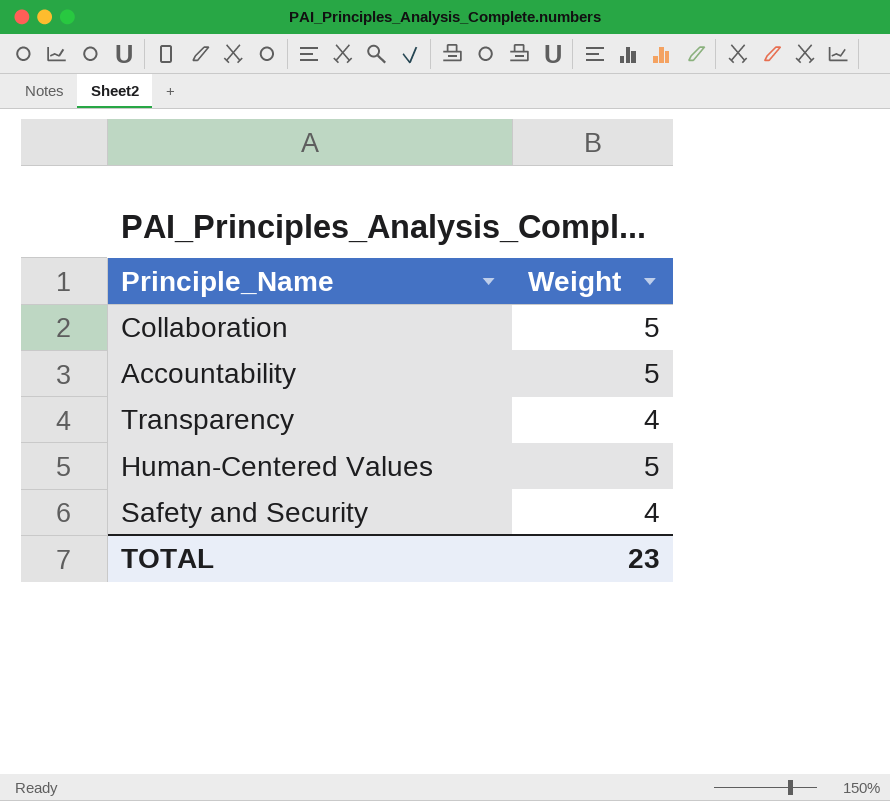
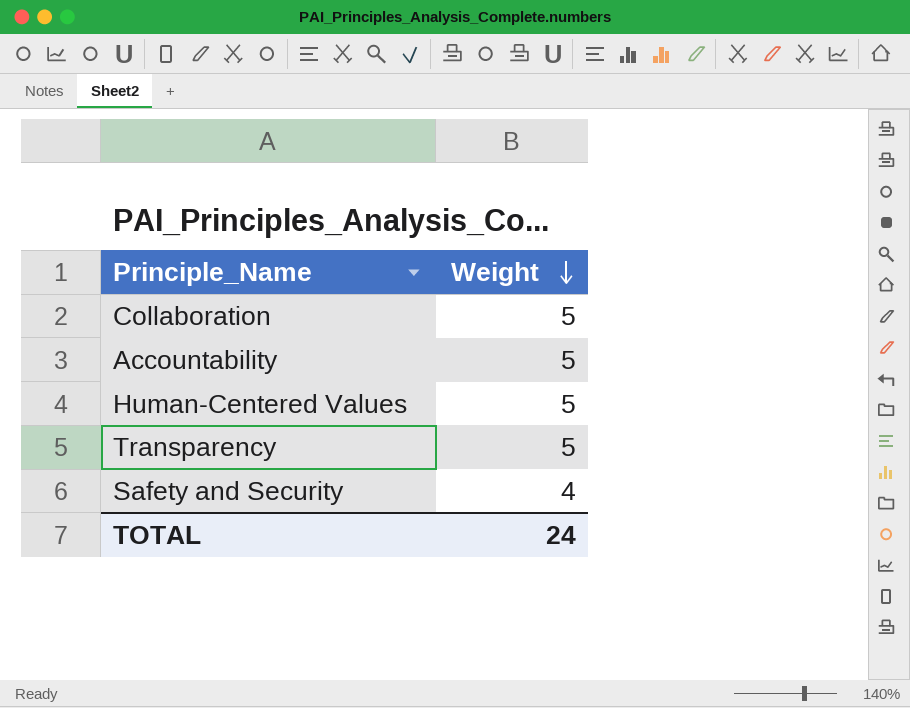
row order: none -> Weight descending
Transparency | Weight: 4 -> 5
TOTAL | Weight: 23 -> 24

